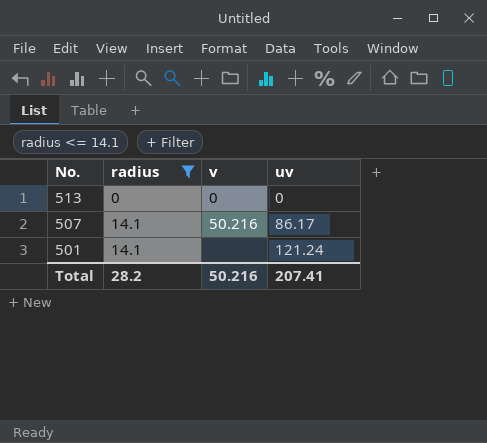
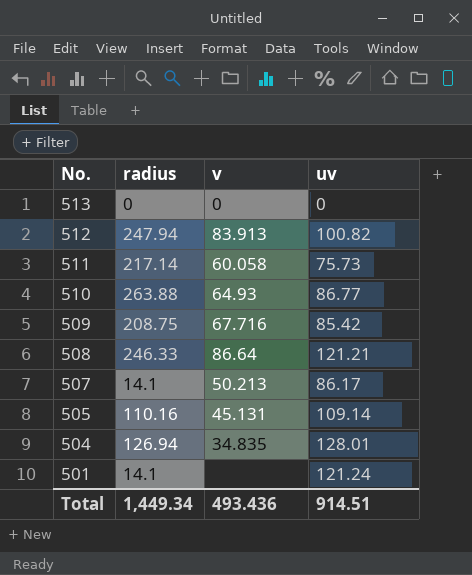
filter: radius <= 14.1 -> none
507 | v: 50.216 -> 50.213
Total | radius: 28.2 -> 1,449.34
Total | v: 50.216 -> 493.436
Total | uv: 207.41 -> 914.51

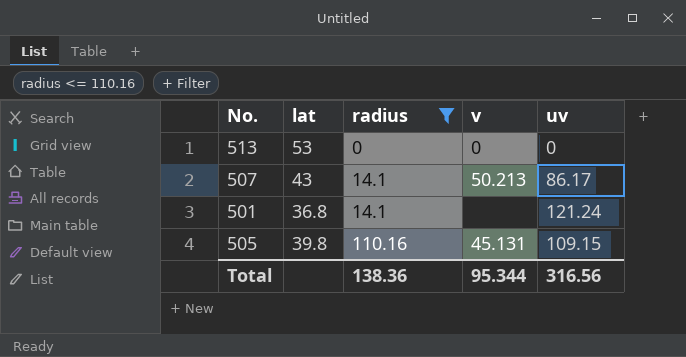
filter: none -> radius <= 110.16
row order: No. descending -> radius ascending
column lat | position: none -> 2
505 | uv: 109.14 -> 109.15
Total | radius: 1,449.34 -> 138.36
Total | v: 493.436 -> 95.344
Total | uv: 914.51 -> 316.56

